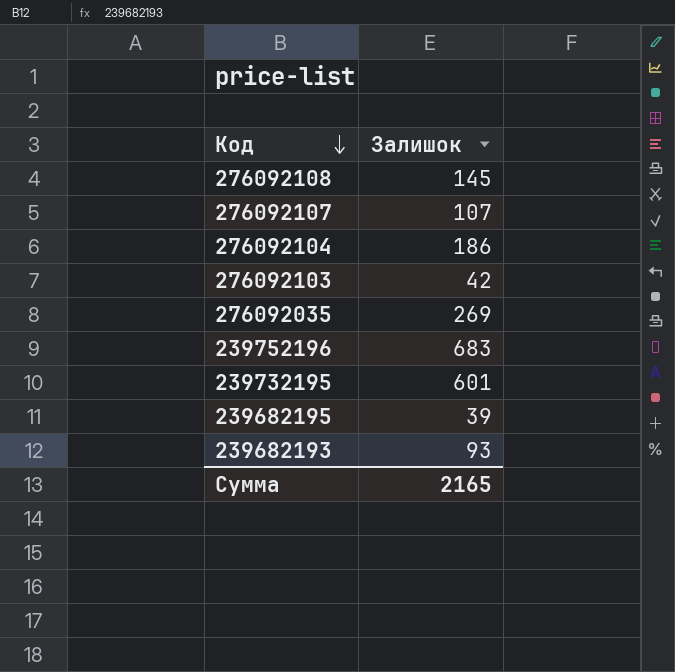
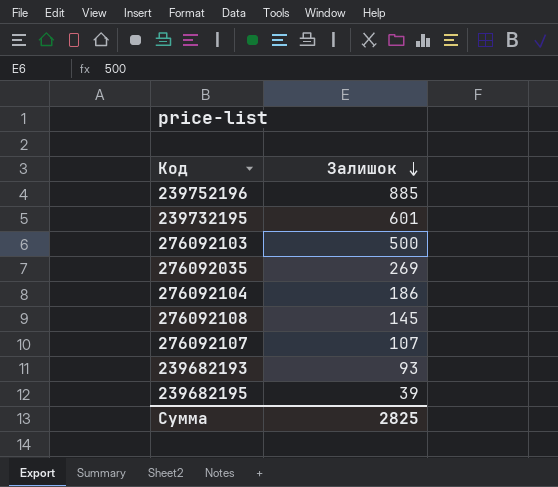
row order: Код descending -> Залишок descending
239752196 | Залишок: 683 -> 885
276092103 | Залишок: 42 -> 500
Сумма | Залишок: 2165 -> 2825

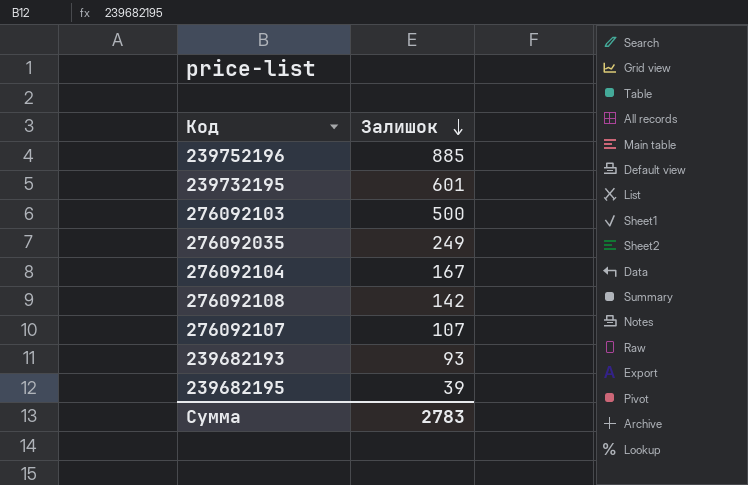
276092035 | Залишок: 269 -> 249
276092104 | Залишок: 186 -> 167
276092108 | Залишок: 145 -> 142
Сумма | Залишок: 2825 -> 2783

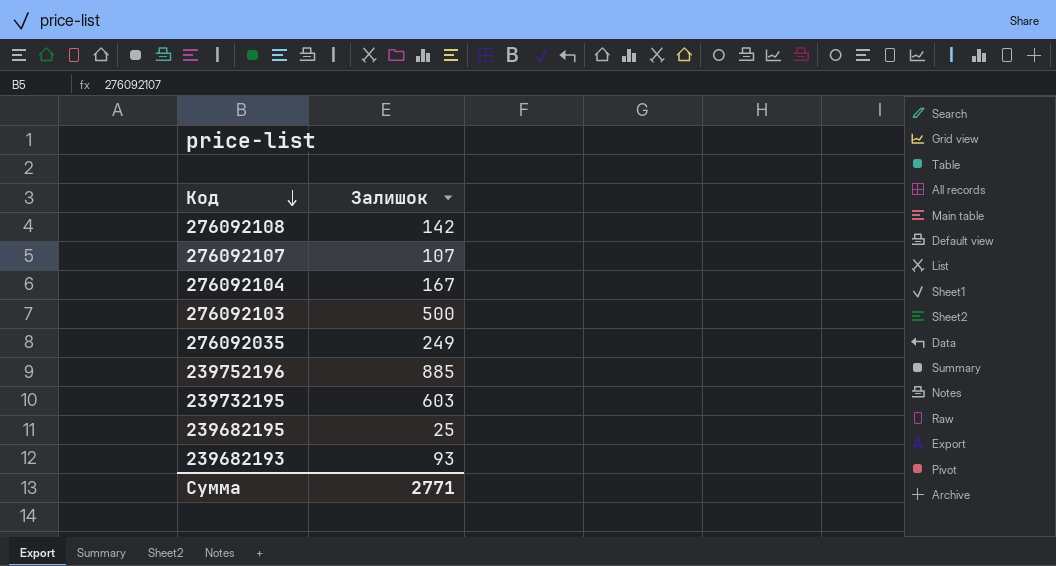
row order: Залишок descending -> Код descending
239732195 | Залишок: 601 -> 603
239682195 | Залишок: 39 -> 25
Сумма | Залишок: 2783 -> 2771

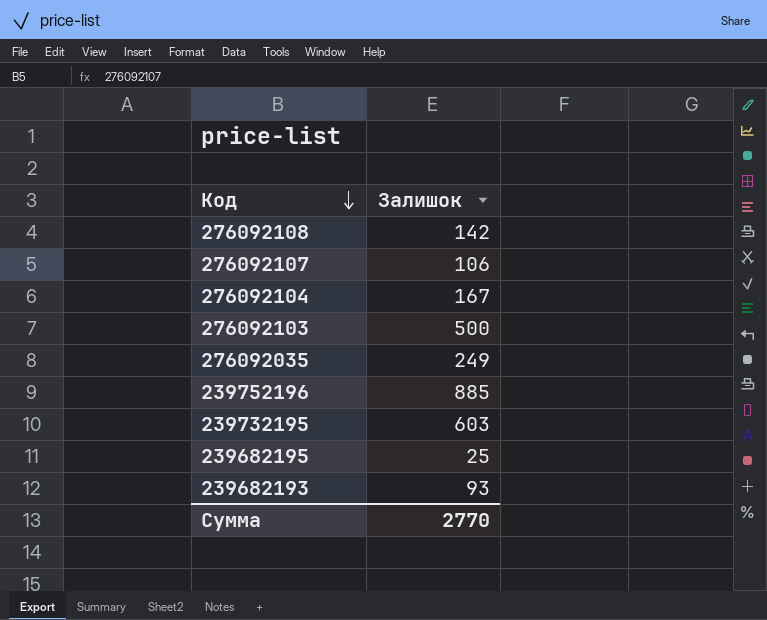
276092107 | Залишок: 107 -> 106
Сумма | Залишок: 2771 -> 2770

